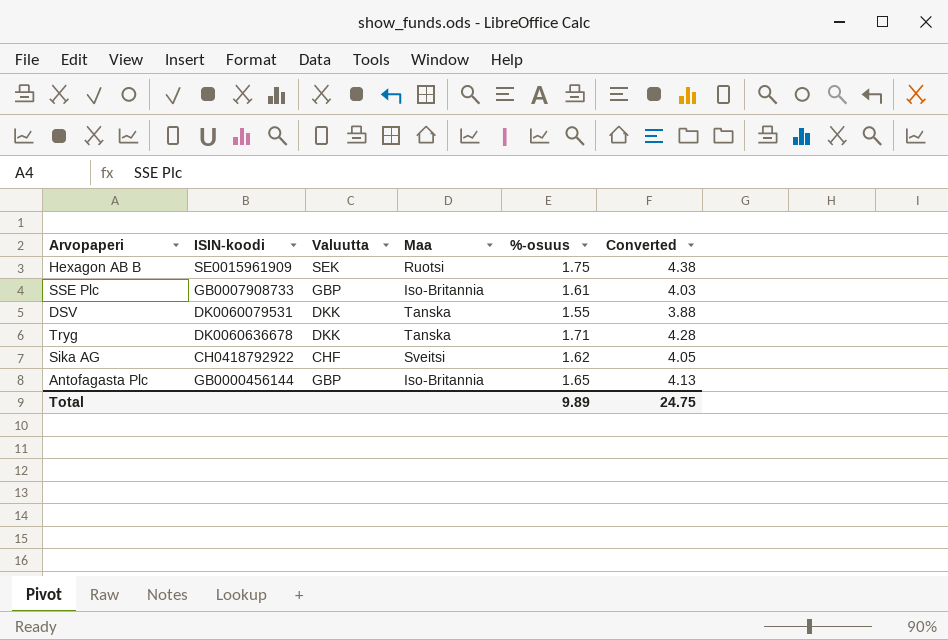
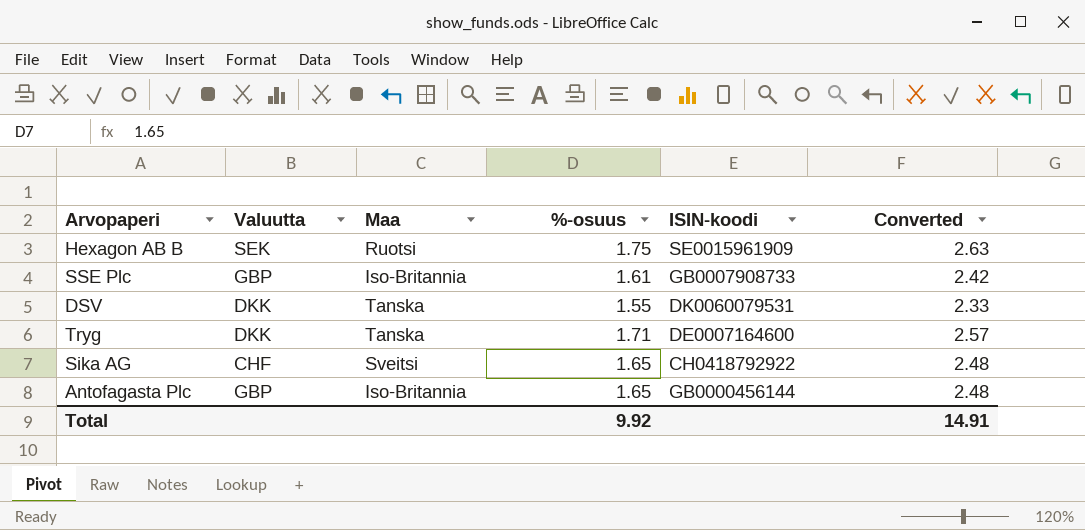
column ISIN-koodi | position: 2 -> 5
column Converted | formula: [%-osuus] * 2.5 -> [%-osuus] * 1.5
Tryg | ISIN-koodi: DK0060636678 -> DE0007164600
Sika AG | %-osuus: 1.62 -> 1.65
Total | %-osuus: 9.89 -> 9.92
Total | Converted: 24.75 -> 14.91

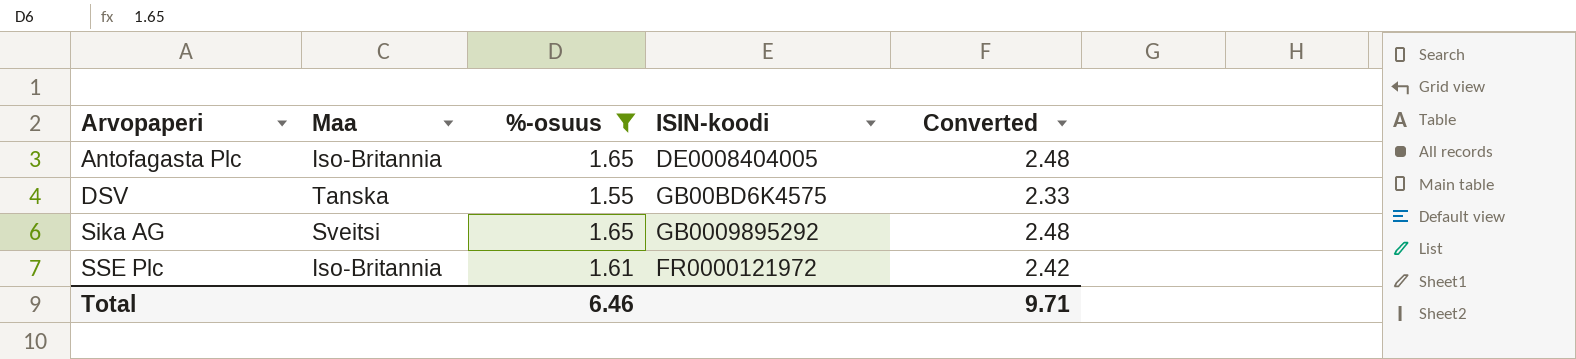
filter: none -> %-osuus <= 1.65
row order: none -> Arvopaperi ascending
column Valuutta | position: 2 -> none
Antofagasta Plc | ISIN-koodi: GB0000456144 -> DE0008404005
DSV | ISIN-koodi: DK0060079531 -> GB00BD6K4575
Sika AG | ISIN-koodi: CH0418792922 -> GB0009895292
SSE Plc | ISIN-koodi: GB0007908733 -> FR0000121972
Total | %-osuus: 9.92 -> 6.46
Total | Converted: 14.91 -> 9.71

